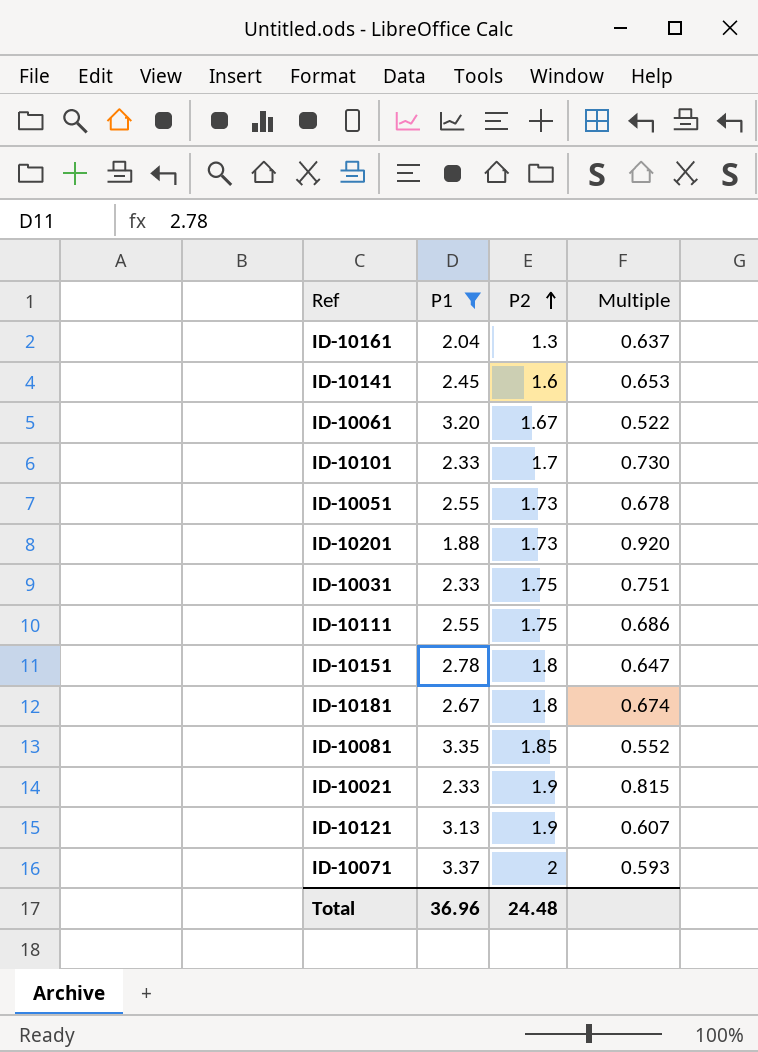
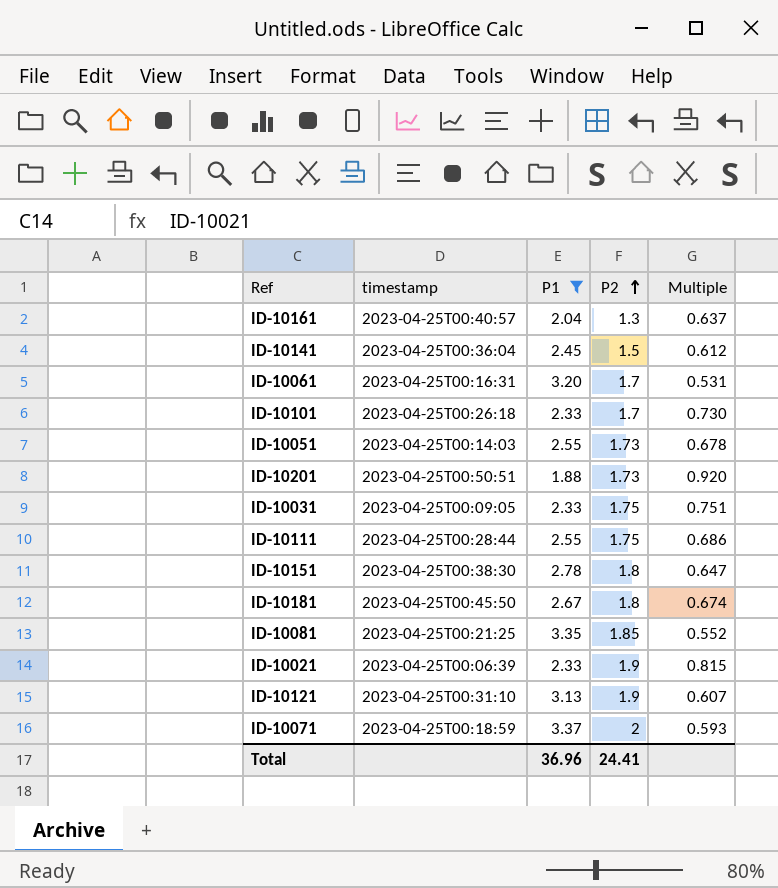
column timestamp | position: none -> 2
ID-10141 | P2: 1.6 -> 1.5
ID-10141 | Multiple: 0.653 -> 0.612
ID-10061 | P2: 1.67 -> 1.7
ID-10061 | Multiple: 0.522 -> 0.531
Total | P2: 24.48 -> 24.41

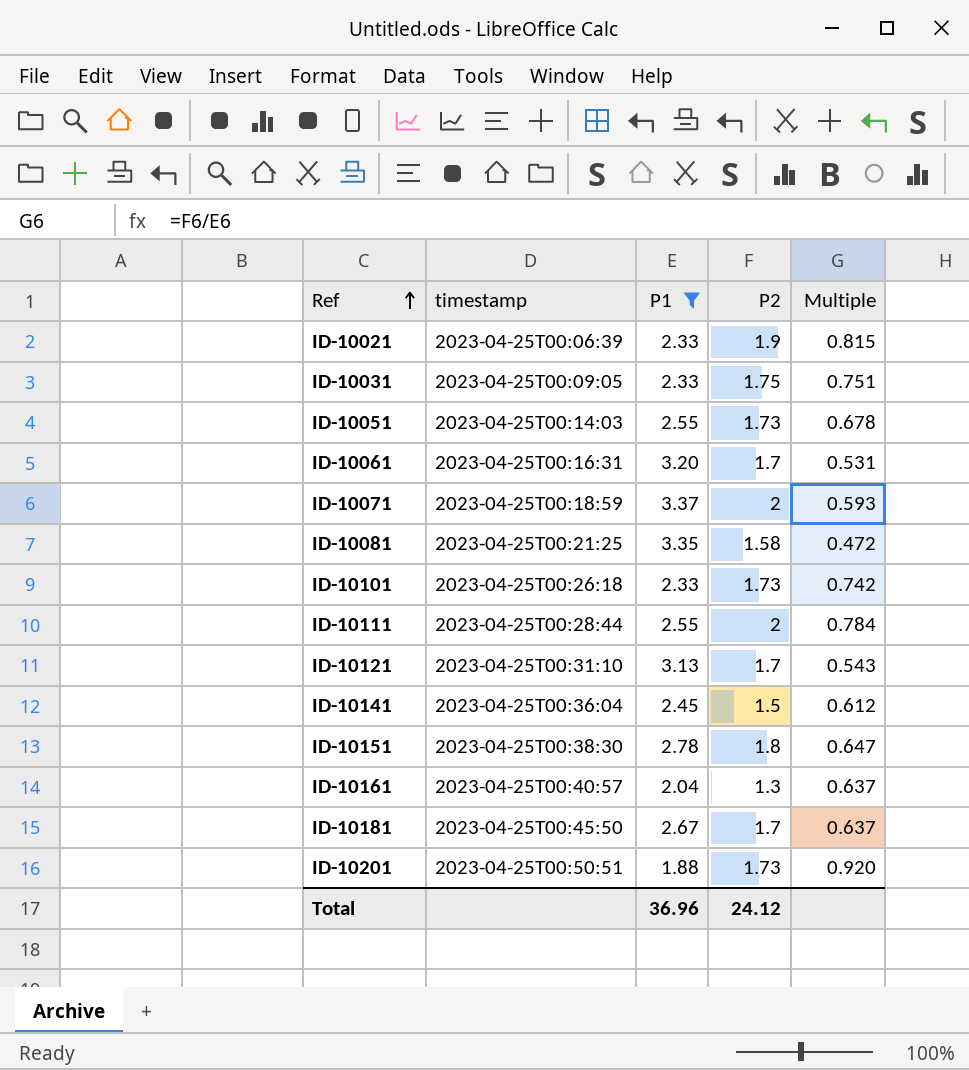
row order: P2 ascending -> Ref ascending
ID-10081 | P2: 1.85 -> 1.58
ID-10081 | Multiple: 0.552 -> 0.472
ID-10101 | P2: 1.7 -> 1.73
ID-10101 | Multiple: 0.730 -> 0.742
ID-10111 | P2: 1.75 -> 2
ID-10111 | Multiple: 0.686 -> 0.784
ID-10121 | P2: 1.9 -> 1.7
ID-10121 | Multiple: 0.607 -> 0.543
ID-10181 | P2: 1.8 -> 1.7
ID-10181 | Multiple: 0.674 -> 0.637
Total | P2: 24.41 -> 24.12

